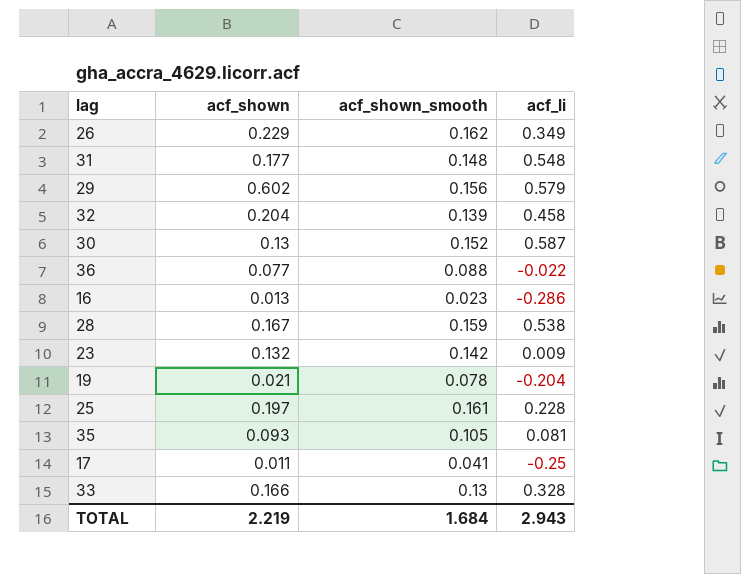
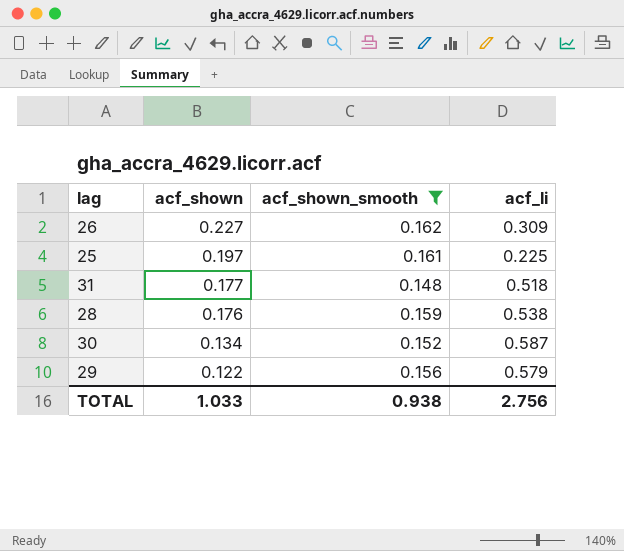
filter: none -> acf_shown_smooth >= 0.148
row order: none -> acf_shown descending
26 | acf_shown: 0.229 -> 0.227
26 | acf_li: 0.349 -> 0.309
25 | acf_li: 0.228 -> 0.225
31 | acf_li: 0.548 -> 0.518
28 | acf_shown: 0.167 -> 0.176
30 | acf_shown: 0.13 -> 0.134
29 | acf_shown: 0.602 -> 0.122
TOTAL | acf_shown: 2.219 -> 1.033
TOTAL | acf_shown_smooth: 1.684 -> 0.938
TOTAL | acf_li: 2.943 -> 2.756

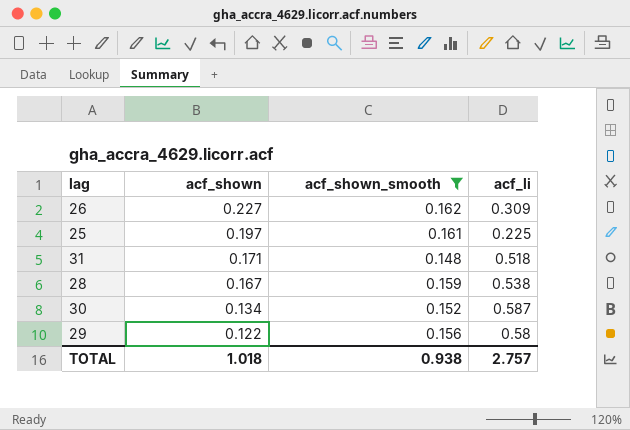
31 | acf_shown: 0.177 -> 0.171
28 | acf_shown: 0.176 -> 0.167
29 | acf_li: 0.579 -> 0.58
TOTAL | acf_shown: 1.033 -> 1.018
TOTAL | acf_li: 2.756 -> 2.757

